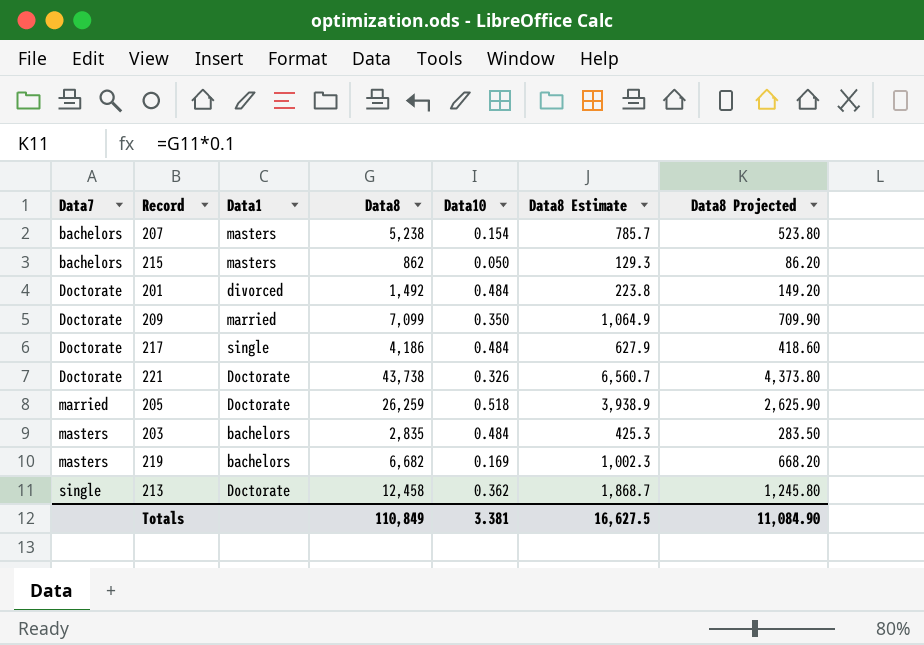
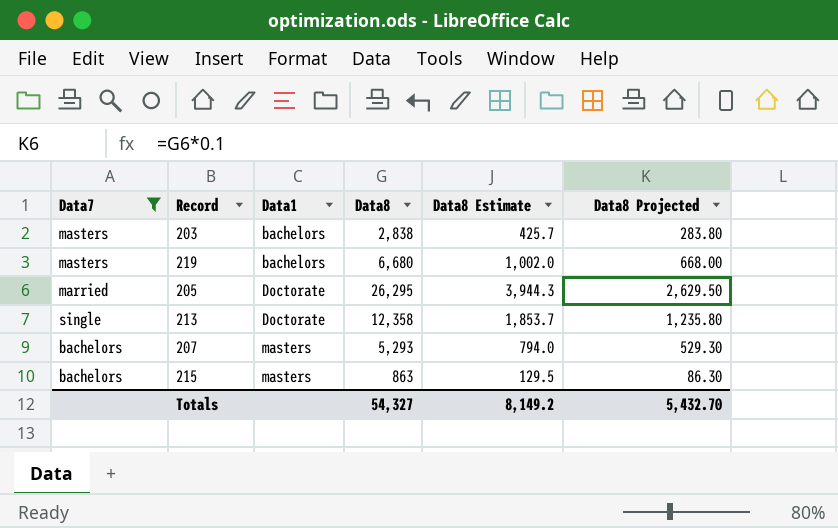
filter: none -> Data7 != Doctorate
row order: Data7 ascending -> Data1 ascending
column Data10 | position: 5 -> none
203 | Data8: 2,835 -> 2,838
203 | Data8 Estimate: 425.3 -> 425.7
203 | Data8 Projected: 283.50 -> 283.80
219 | Data8: 6,682 -> 6,680
219 | Data8 Estimate: 1,002.3 -> 1,002.0
219 | Data8 Projected: 668.20 -> 668.00
205 | Data8: 26,259 -> 26,295
205 | Data8 Estimate: 3,938.9 -> 3,944.3
205 | Data8 Projected: 2,625.90 -> 2,629.50
213 | Data8: 12,458 -> 12,358
213 | Data8 Estimate: 1,868.7 -> 1,853.7
213 | Data8 Projected: 1,245.80 -> 1,235.80
207 | Data8: 5,238 -> 5,293
207 | Data8 Estimate: 785.7 -> 794.0
207 | Data8 Projected: 523.80 -> 529.30
215 | Data8: 862 -> 863
215 | Data8 Estimate: 129.3 -> 129.5
215 | Data8 Projected: 86.20 -> 86.30
Totals | Data8: 110,849 -> 54,327
Totals | Data8 Estimate: 16,627.5 -> 8,149.2
Totals | Data8 Projected: 11,084.90 -> 5,432.70

